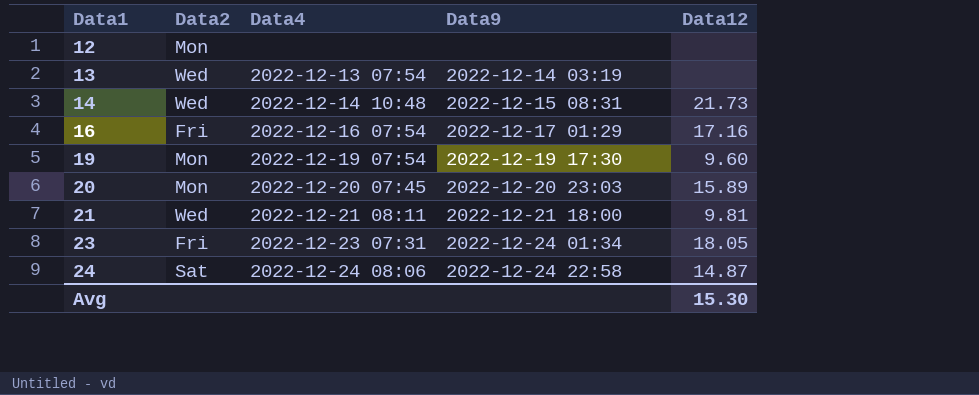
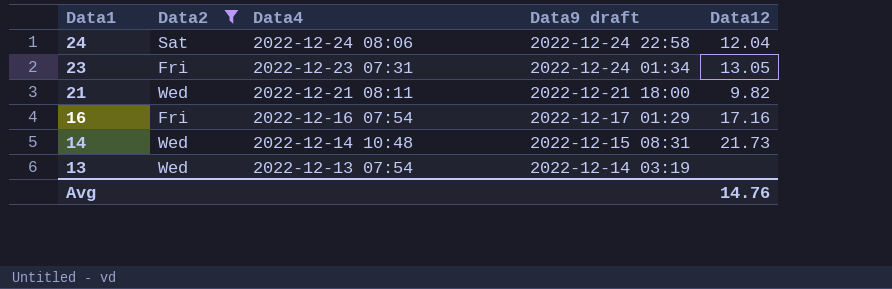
filter: none -> Data2 != Mon
row order: Data1 ascending -> Data1 descending
column name: Data9 -> Data9 draft
24 | Data12: 14.87 -> 12.04
23 | Data12: 18.05 -> 13.05
21 | Data12: 9.81 -> 9.82
Avg | Data12: 15.30 -> 14.76

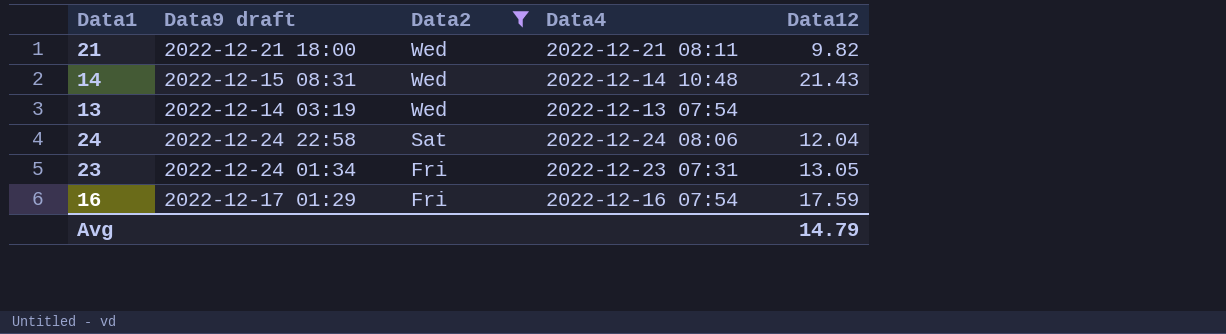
row order: Data1 descending -> Data2 descending
column Data9 draft | position: 4 -> 2
14 | Data12: 21.73 -> 21.43
16 | Data12: 17.16 -> 17.59
Avg | Data12: 14.76 -> 14.79

